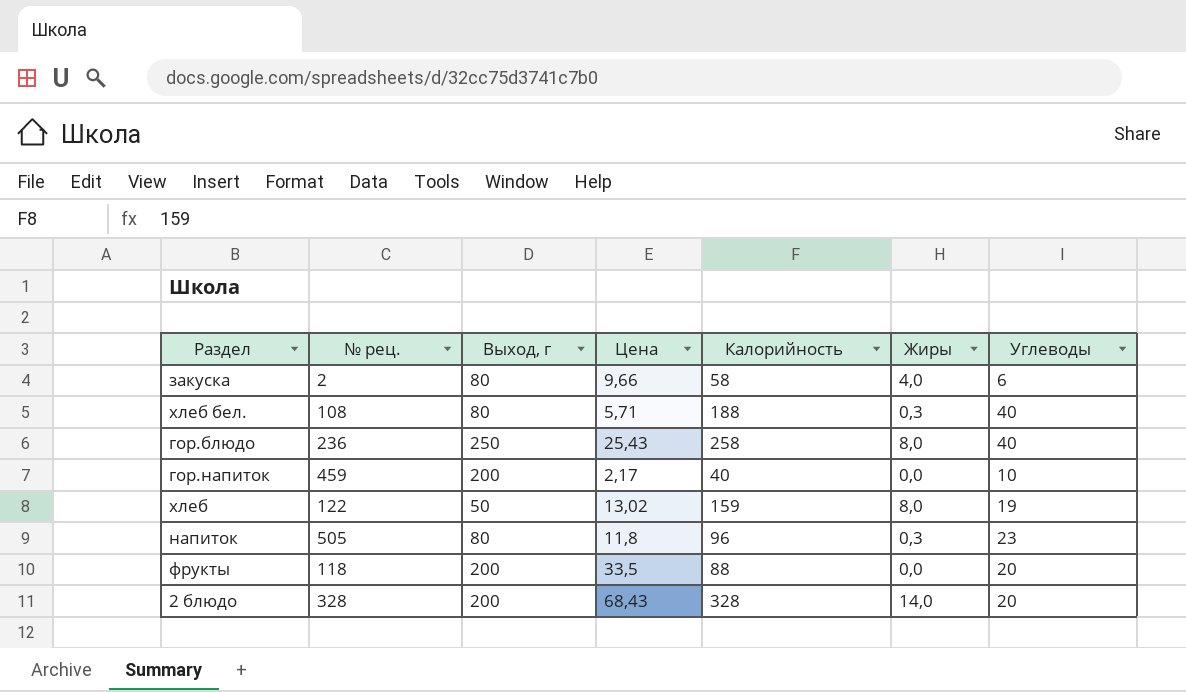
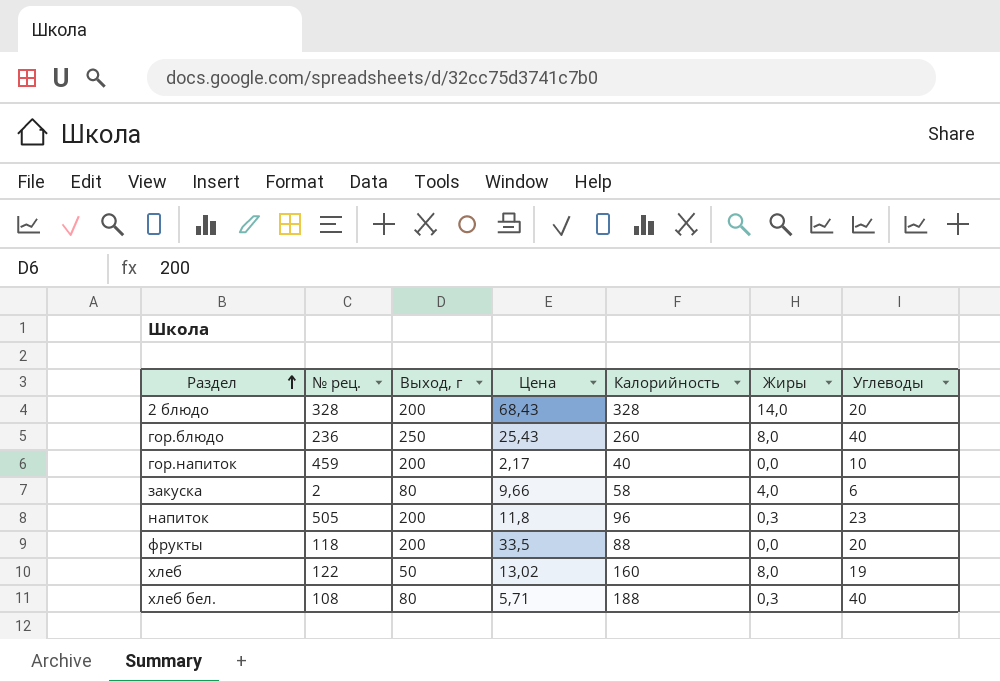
row order: none -> Раздел ascending
гор.блюдо | Калорийность: 258 -> 260
напиток | Выход, г: 80 -> 200
хлеб | Калорийность: 159 -> 160

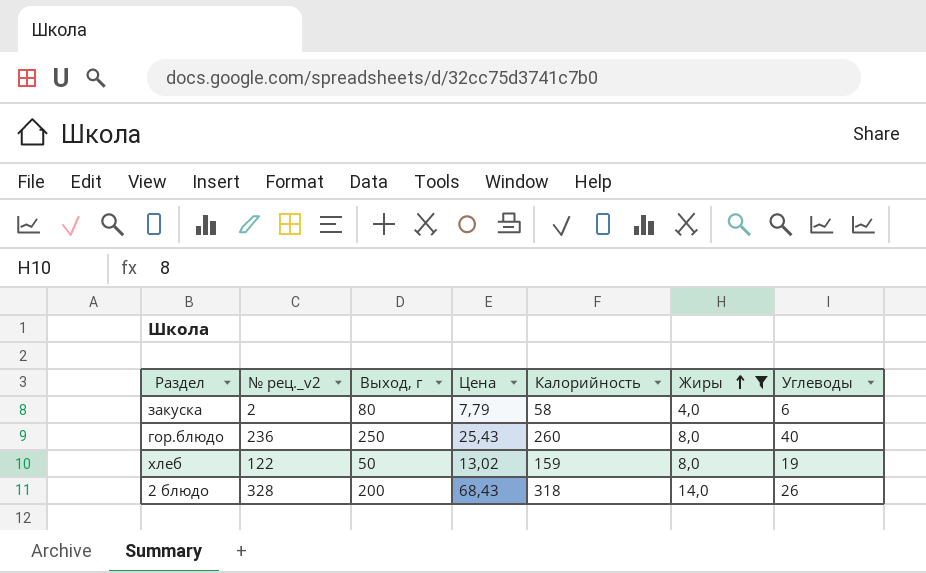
filter: none -> Жиры >= 4,0
row order: Раздел ascending -> Жиры ascending
column name: № рец. -> № рец._v2
закуска | Цена: 9,66 -> 7,79
хлеб | Калорийность: 160 -> 159
2 блюдо | Калорийность: 328 -> 318
2 блюдо | Углеводы: 20 -> 26

